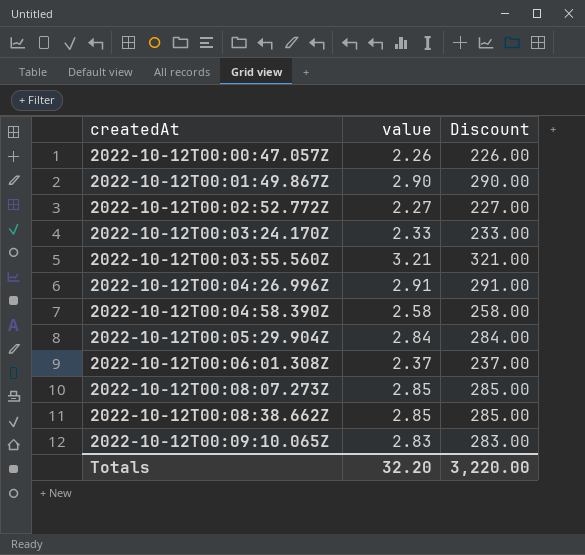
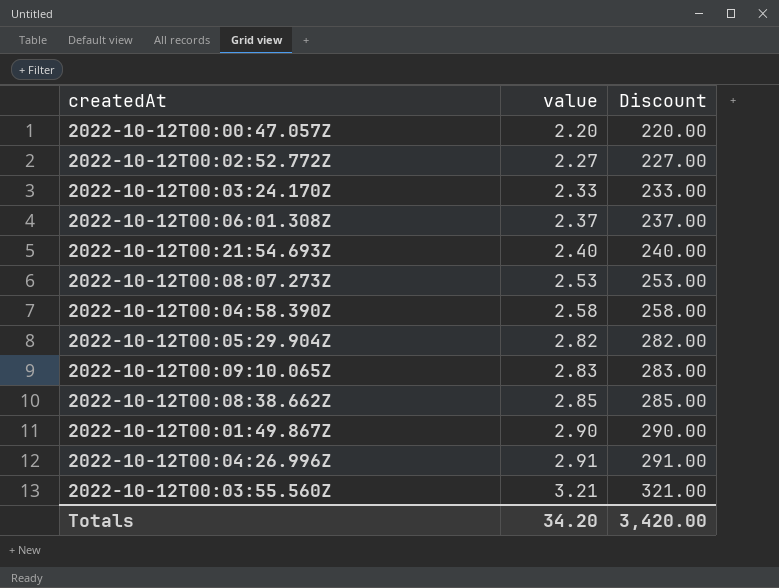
row order: createdAt ascending -> value ascending
2022-10-12T00:00:47.057Z | value: 2.26 -> 2.20
2022-10-12T00:00:47.057Z | Discount: 226.00 -> 220.00
row 2022-10-12T00:21:54.693Z: none -> 2.40 | 240.00
2022-10-12T00:08:07.273Z | value: 2.85 -> 2.53
2022-10-12T00:08:07.273Z | Discount: 285.00 -> 253.00
2022-10-12T00:05:29.904Z | value: 2.84 -> 2.82
2022-10-12T00:05:29.904Z | Discount: 284.00 -> 282.00
Totals | value: 32.20 -> 34.20
Totals | Discount: 3,220.00 -> 3,420.00

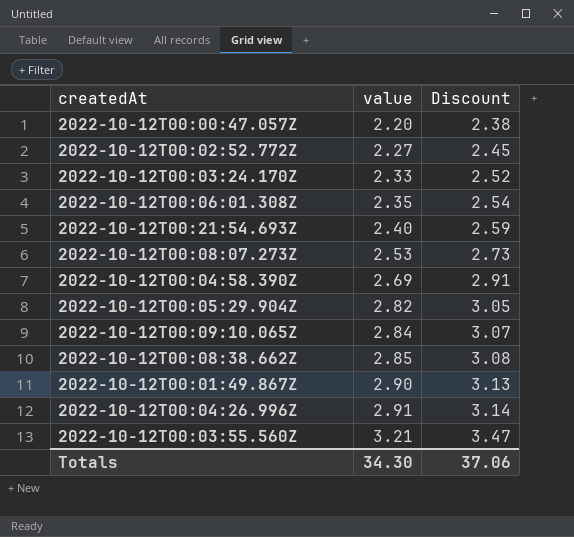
column Discount | formula: [value] * 100 -> [value] * 1.08
2022-10-12T00:06:01.308Z | value: 2.37 -> 2.35
2022-10-12T00:04:58.390Z | value: 2.58 -> 2.69
2022-10-12T00:09:10.065Z | value: 2.83 -> 2.84
Totals | value: 34.20 -> 34.30
Totals | Discount: 3,420.00 -> 37.06

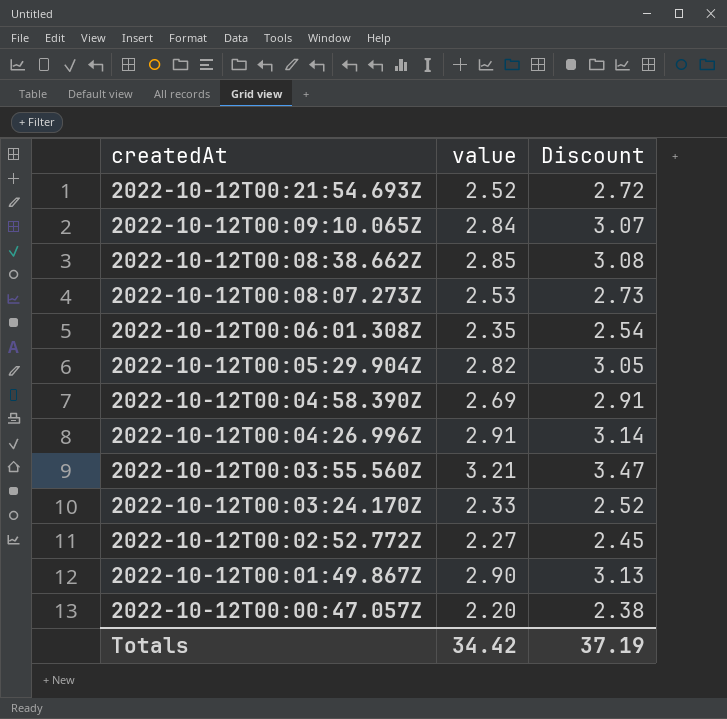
row order: value ascending -> createdAt descending
2022-10-12T00:21:54.693Z | value: 2.40 -> 2.52
2022-10-12T00:21:54.693Z | Discount: 2.59 -> 2.72
Totals | value: 34.30 -> 34.42
Totals | Discount: 37.06 -> 37.19

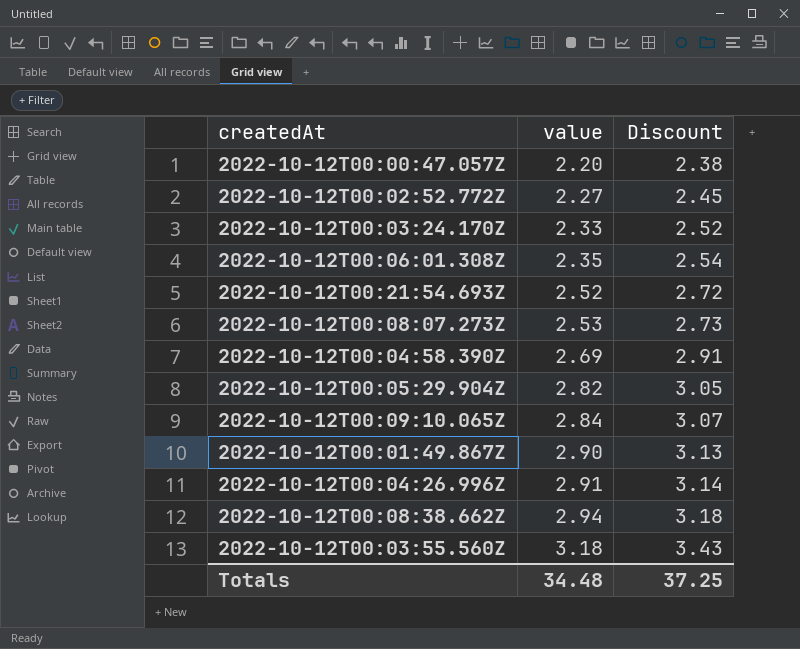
row order: createdAt descending -> value ascending
2022-10-12T00:08:38.662Z | value: 2.85 -> 2.94
2022-10-12T00:08:38.662Z | Discount: 3.08 -> 3.18
2022-10-12T00:03:55.560Z | value: 3.21 -> 3.18
2022-10-12T00:03:55.560Z | Discount: 3.47 -> 3.43
Totals | value: 34.42 -> 34.48
Totals | Discount: 37.19 -> 37.25

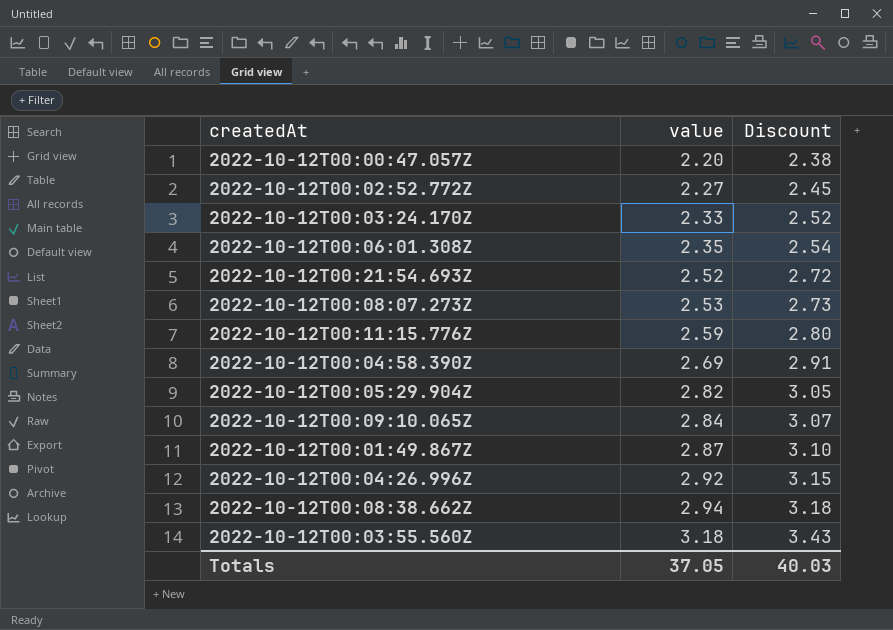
row 2022-10-12T00:11:15.776Z: none -> 2.59 | 2.80
2022-10-12T00:01:49.867Z | value: 2.90 -> 2.87
2022-10-12T00:01:49.867Z | Discount: 3.13 -> 3.10
2022-10-12T00:04:26.996Z | value: 2.91 -> 2.92
2022-10-12T00:04:26.996Z | Discount: 3.14 -> 3.15
Totals | value: 34.48 -> 37.05
Totals | Discount: 37.25 -> 40.03

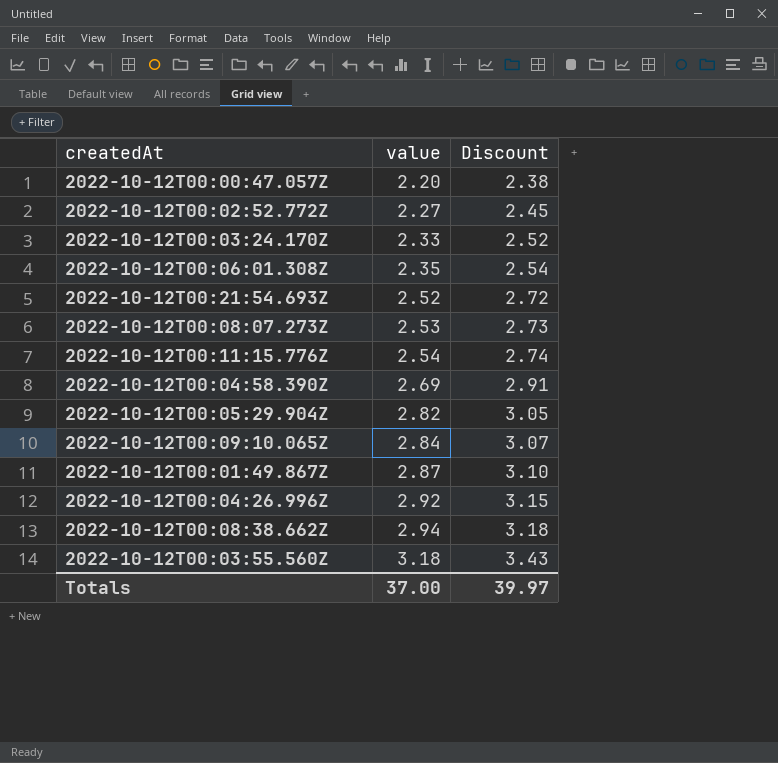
2022-10-12T00:11:15.776Z | value: 2.59 -> 2.54
2022-10-12T00:11:15.776Z | Discount: 2.80 -> 2.74
Totals | value: 37.05 -> 37.00
Totals | Discount: 40.03 -> 39.97

